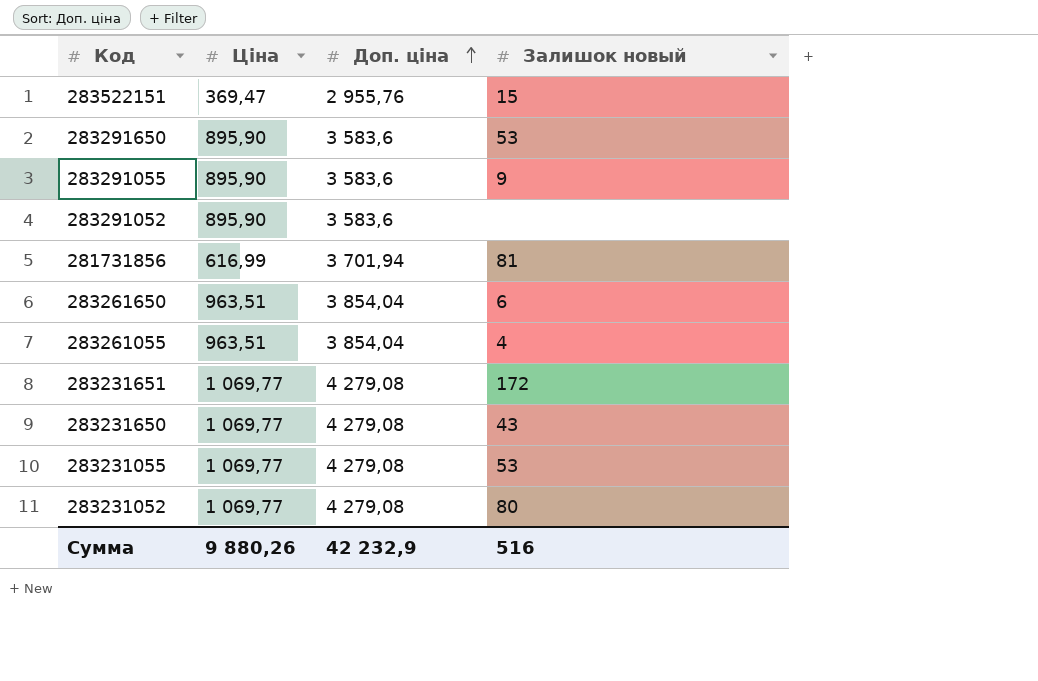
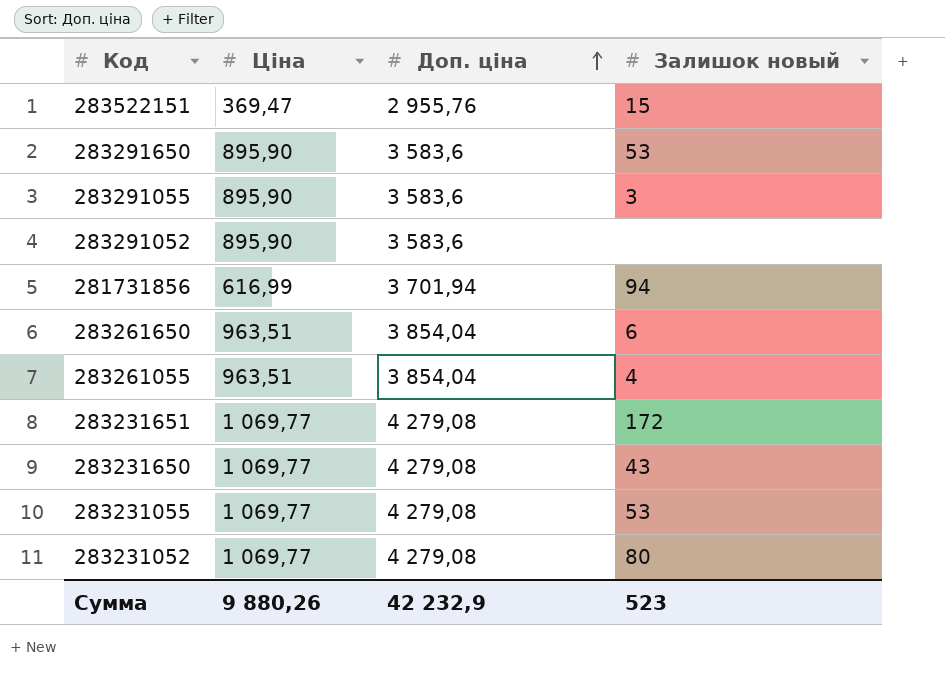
283291055 | Залишок новый: 9 -> 3
281731856 | Залишок новый: 81 -> 94
Сумма | Залишок новый: 516 -> 523

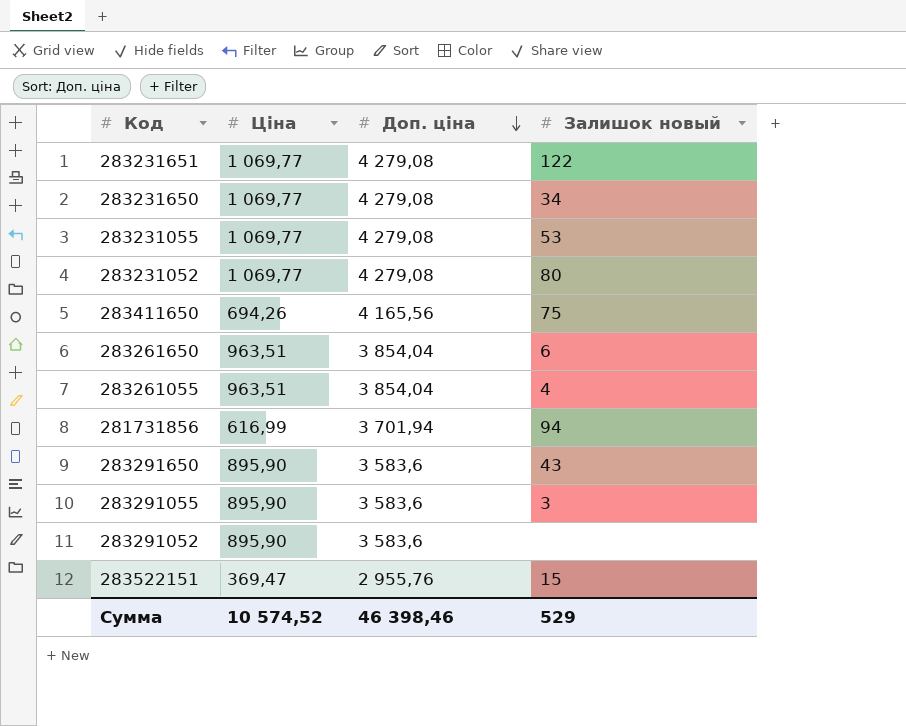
row order: Доп. ціна ascending -> Доп. ціна descending
283231651 | Залишок новый: 172 -> 122
283231650 | Залишок новый: 43 -> 34
row 283411650: none -> 694,26 | 4 165,56 | 75
283291650 | Залишок новый: 53 -> 43
Сумма | Ціна: 9 880,26 -> 10 574,52
Сумма | Доп. ціна: 42 232,9 -> 46 398,46
Сумма | Залишок новый: 523 -> 529

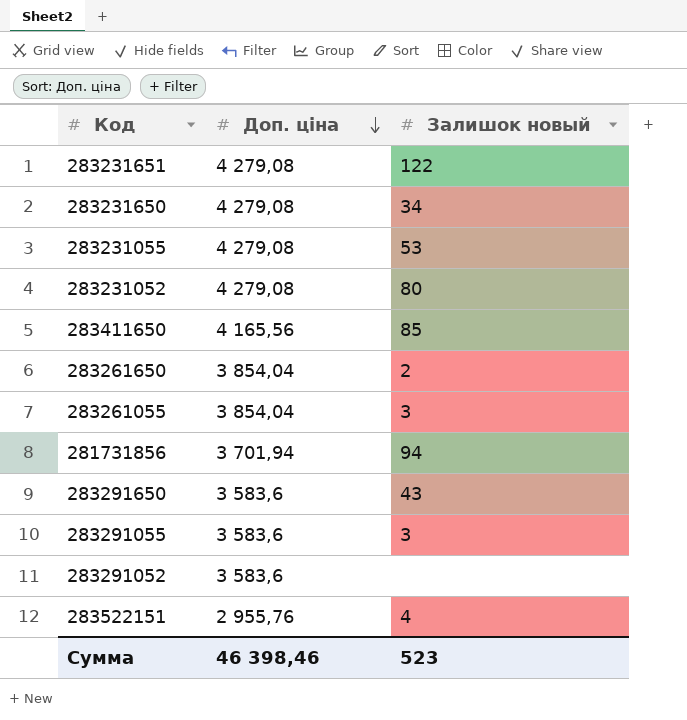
column Ціна | position: 2 -> none
283411650 | Залишок новый: 75 -> 85
283261650 | Залишок новый: 6 -> 2
283261055 | Залишок новый: 4 -> 3
283522151 | Залишок новый: 15 -> 4
Сумма | Залишок новый: 529 -> 523

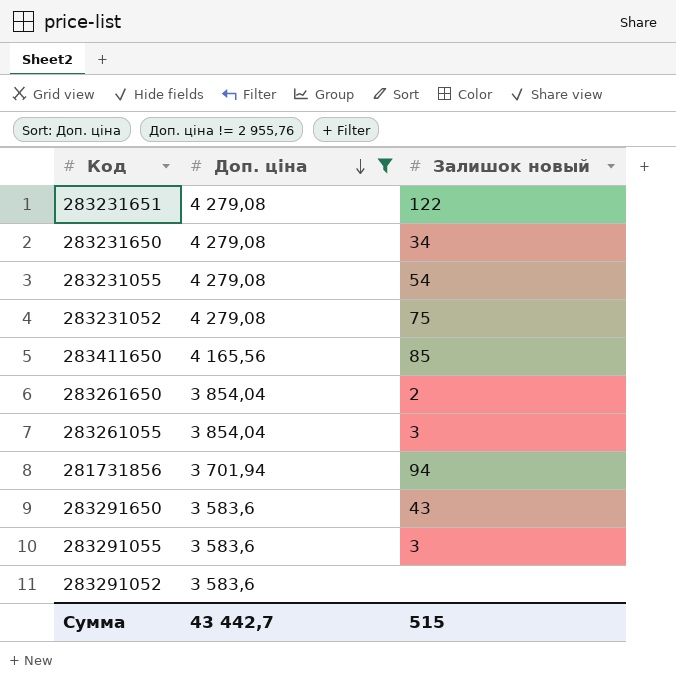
filter: none -> Доп. ціна != 2 955,76
283231055 | Залишок новый: 53 -> 54
283231052 | Залишок новый: 80 -> 75
Сумма | Доп. ціна: 46 398,46 -> 43 442,7
Сумма | Залишок новый: 523 -> 515

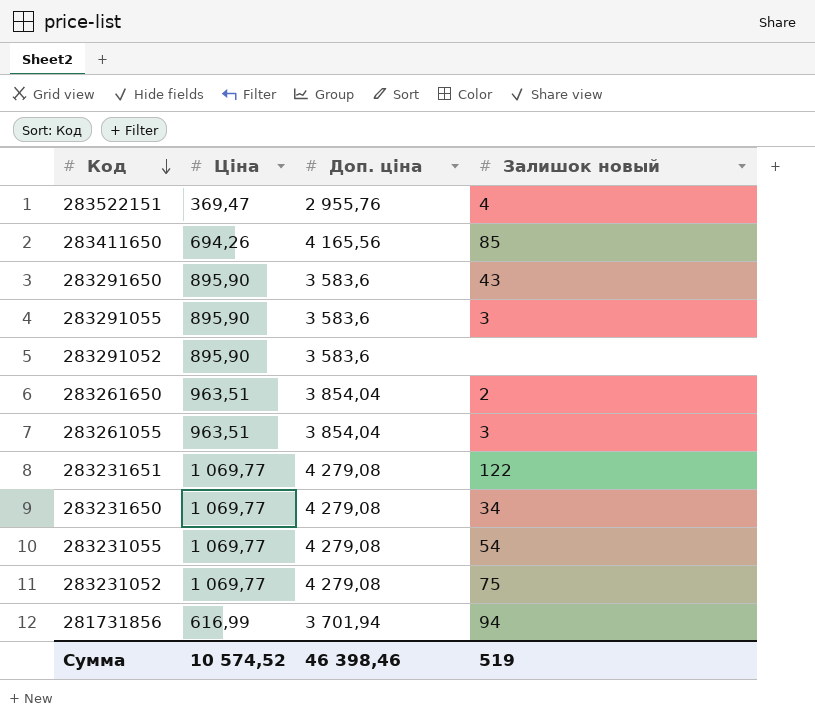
filter: Доп. ціна != 2 955,76 -> none
row order: Доп. ціна descending -> Код descending
column Ціна | position: none -> 2
Сумма | Доп. ціна: 43 442,7 -> 46 398,46
Сумма | Залишок новый: 515 -> 519

